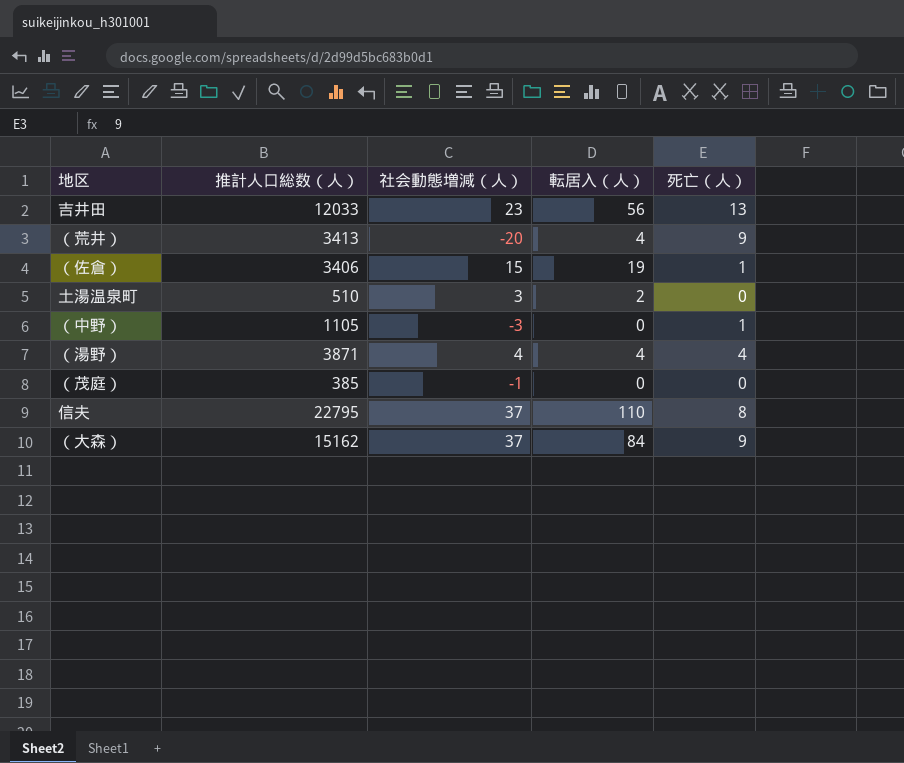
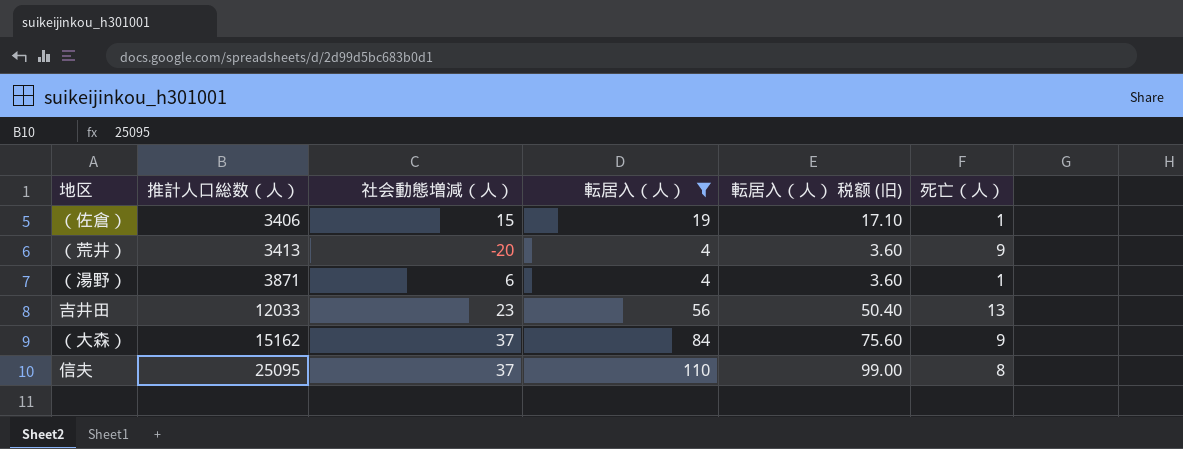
filter: none -> 転居入（人） >= 4
row order: none -> 推計人口総数（人） ascending
column 転居入（人） 税额 (旧) | formula: none -> [転居入（人）] * 0.9
（湯野） | 社会動態増減（人）: 4 -> 6
（湯野） | 死亡（人）: 4 -> 1
信夫 | 推計人口総数（人）: 22795 -> 25095

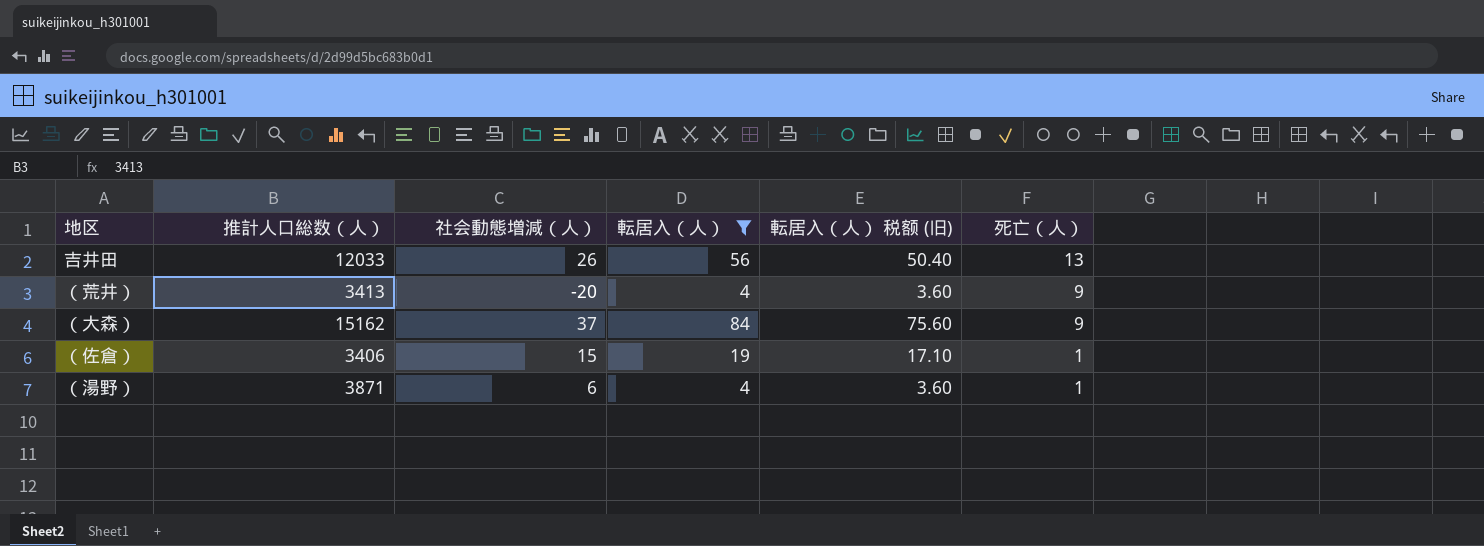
row order: 推計人口総数（人） ascending -> 死亡（人） descending
row 信夫: 25095 | 37 | 110 | 99.00 | 8 -> none
吉井田 | 社会動態増減（人）: 23 -> 26

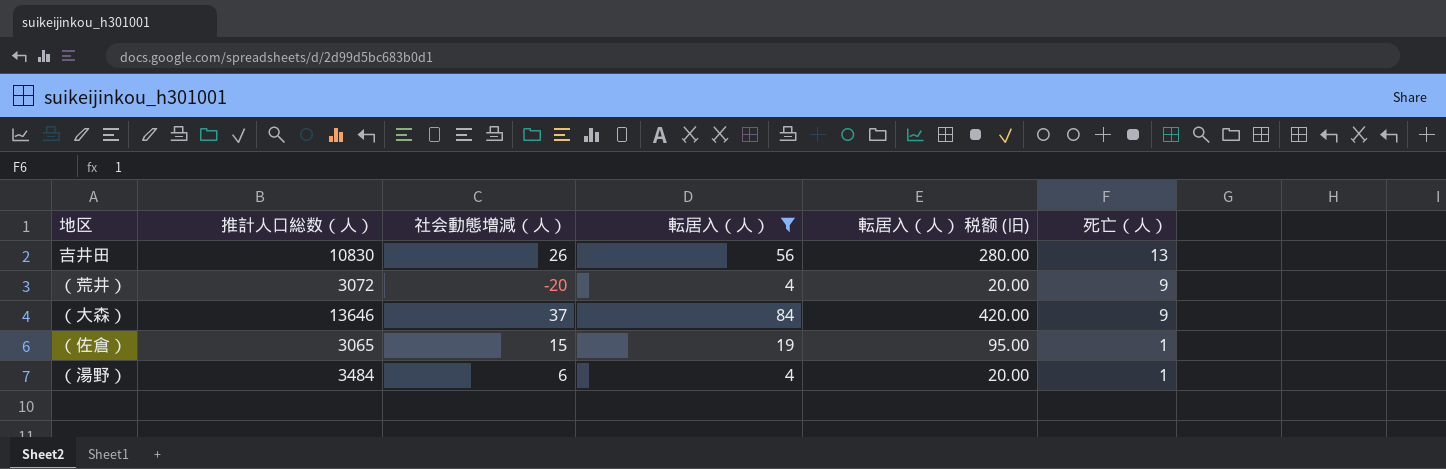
column 転居入（人） 税额 (旧) | formula: [転居入（人）] * 0.9 -> [転居入（人）] * 5
吉井田 | 推計人口総数（人）: 12033 -> 10830
（荒井） | 推計人口総数（人）: 3413 -> 3072
（大森） | 推計人口総数（人）: 15162 -> 13646
（佐倉） | 推計人口総数（人）: 3406 -> 3065
（湯野） | 推計人口総数（人）: 3871 -> 3484

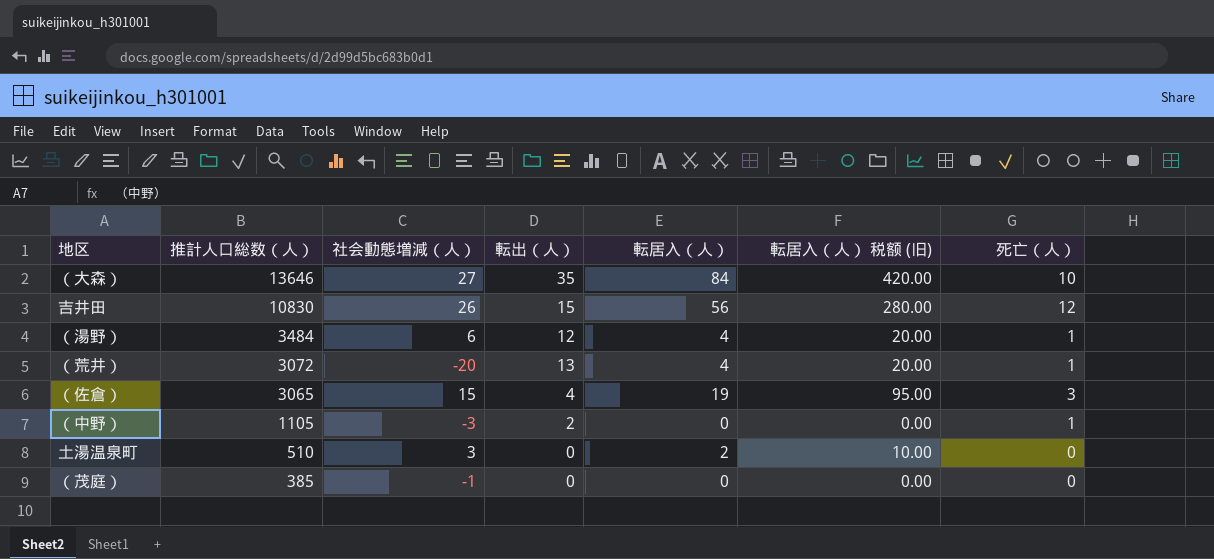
filter: 転居入（人） >= 4 -> none
row order: 死亡（人） descending -> 推計人口総数（人） descending
column 転出（人） | position: none -> 4
（大森） | 社会動態増減（人）: 37 -> 27
（大森） | 死亡（人）: 9 -> 10
吉井田 | 死亡（人）: 13 -> 12
（荒井） | 死亡（人）: 9 -> 1
（佐倉） | 死亡（人）: 1 -> 3

